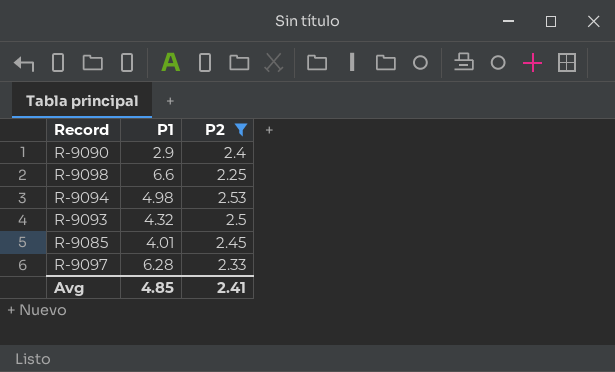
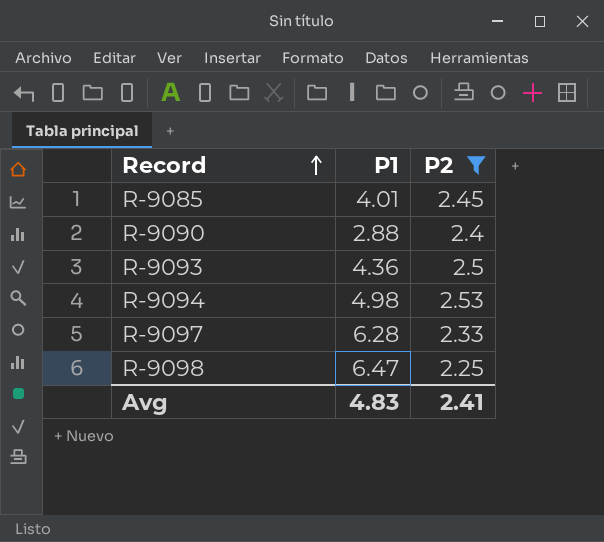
row order: none -> Record ascending
R-9090 | P1: 2.9 -> 2.88
R-9093 | P1: 4.32 -> 4.36
R-9098 | P1: 6.6 -> 6.47
Avg | P1: 4.85 -> 4.83

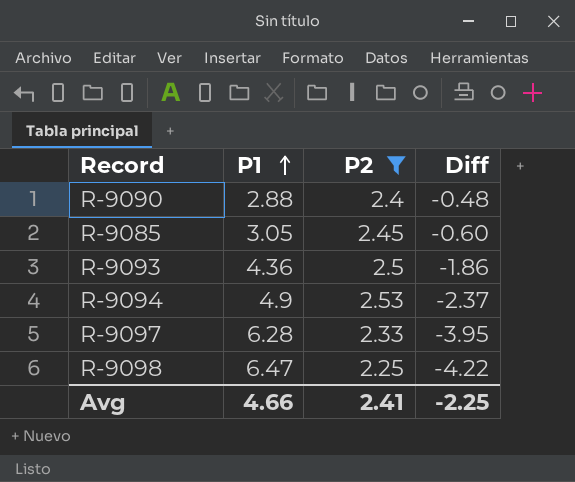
row order: Record ascending -> P1 ascending
column Diff | formula: none -> [P2] - [P1]
R-9085 | P1: 4.01 -> 3.05
R-9094 | P1: 4.98 -> 4.9
Avg | P1: 4.83 -> 4.66

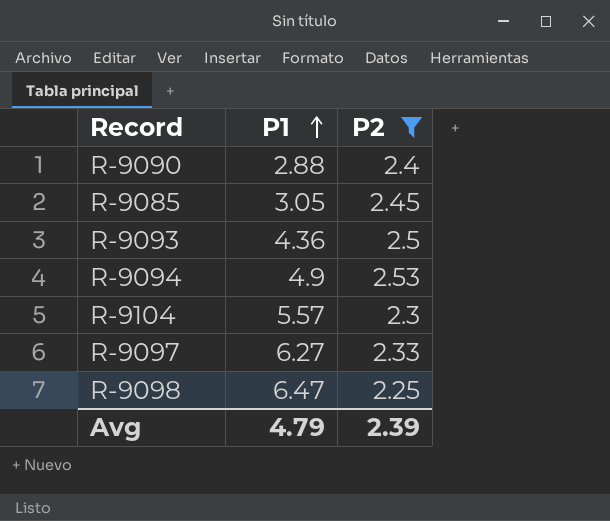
column Diff | formula: [P2] - [P1] -> none
row R-9104: none -> 5.57 | 2.3
R-9097 | P1: 6.28 -> 6.27
Avg | P1: 4.66 -> 4.79
Avg | P2: 2.41 -> 2.39

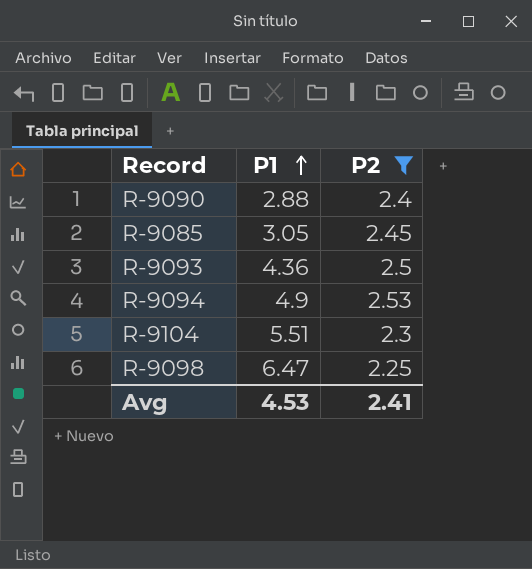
row R-9097: 6.27 | 2.33 -> none
R-9104 | P1: 5.57 -> 5.51
Avg | P1: 4.79 -> 4.53
Avg | P2: 2.39 -> 2.41

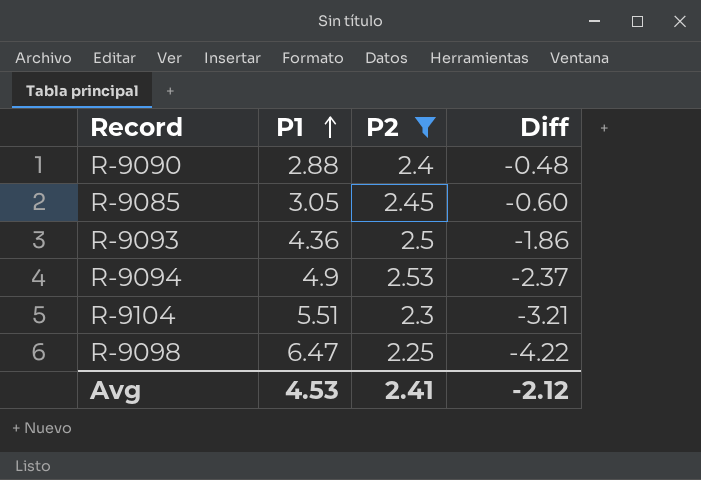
column Diff | formula: none -> [P2] - [P1]

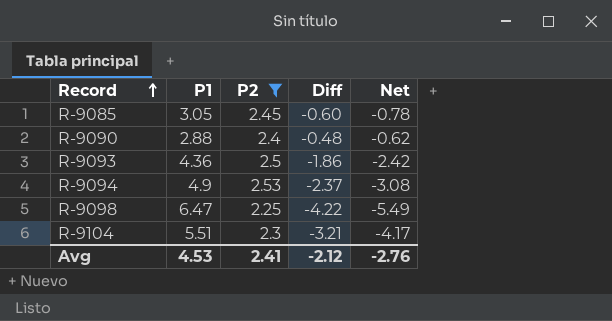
row order: P1 ascending -> Record ascending
column Net | formula: none -> [Diff] * 1.3

